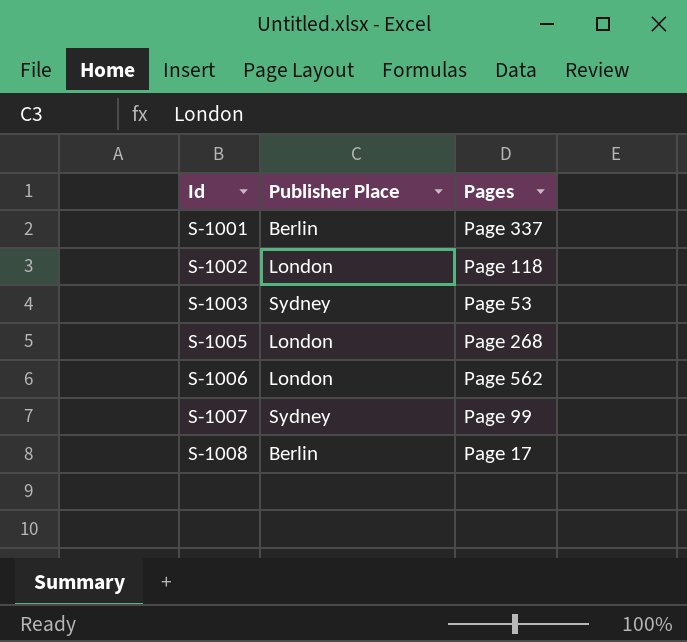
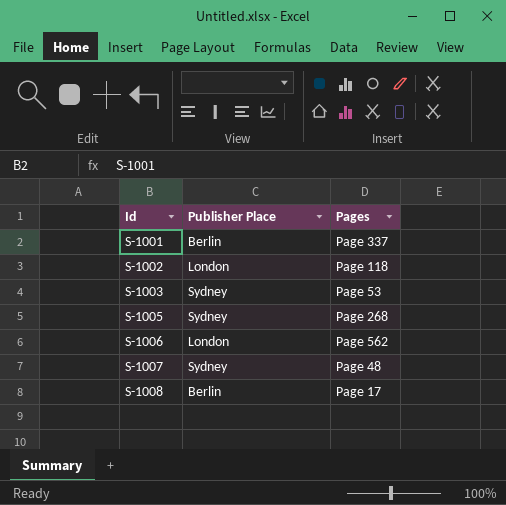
S-1005 | Publisher Place: London -> Sydney
S-1007 | Pages: Page 99 -> Page 48

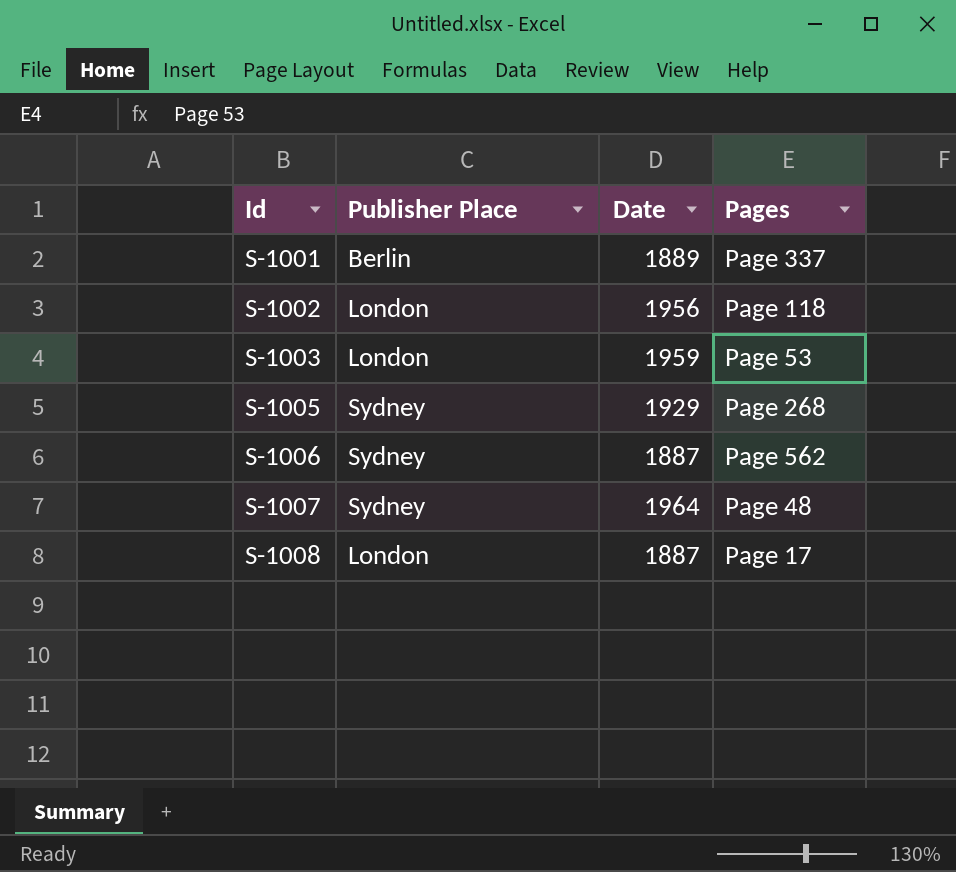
column Date | position: none -> 3
S-1003 | Publisher Place: Sydney -> London
S-1006 | Publisher Place: London -> Sydney
S-1008 | Publisher Place: Berlin -> London

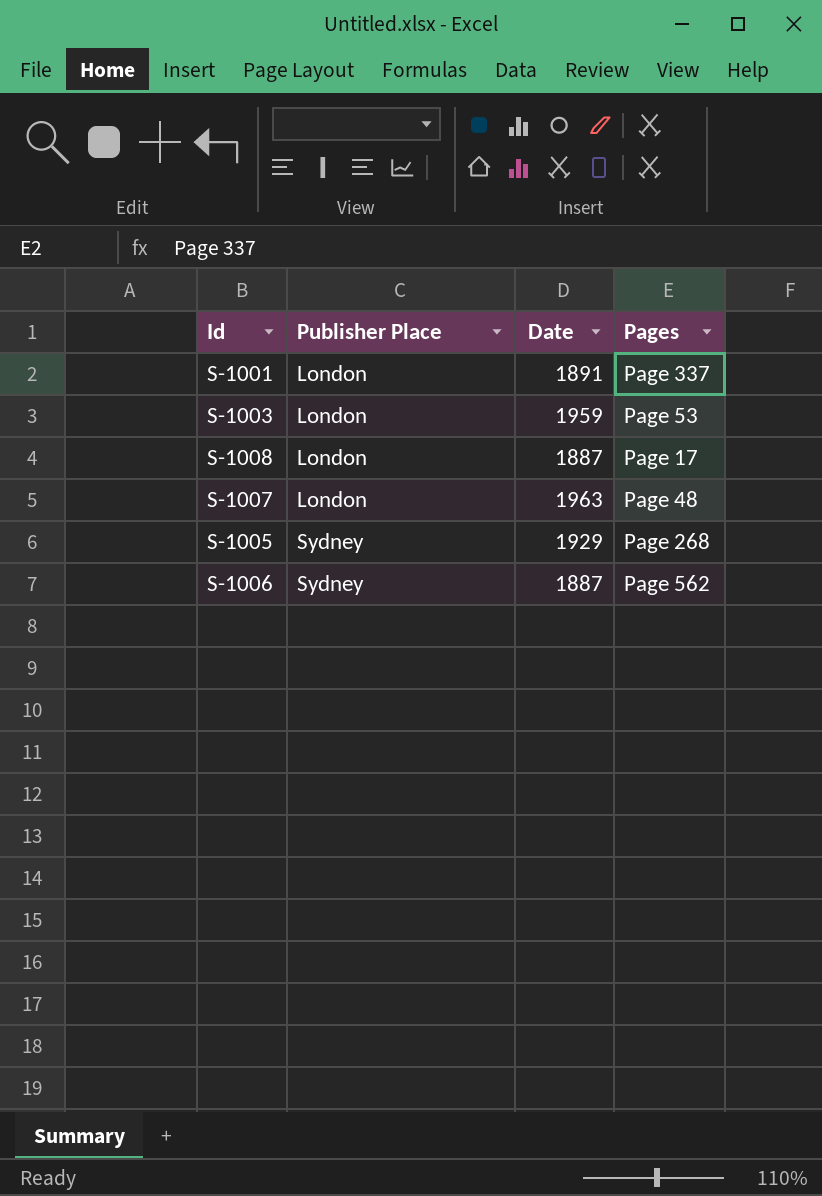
row order: Id ascending -> Publisher Place ascending
row S-1002: London | 1956 | Page 118 -> none
S-1001 | Publisher Place: Berlin -> London
S-1001 | Date: 1889 -> 1891
S-1007 | Publisher Place: Sydney -> London
S-1007 | Date: 1964 -> 1963

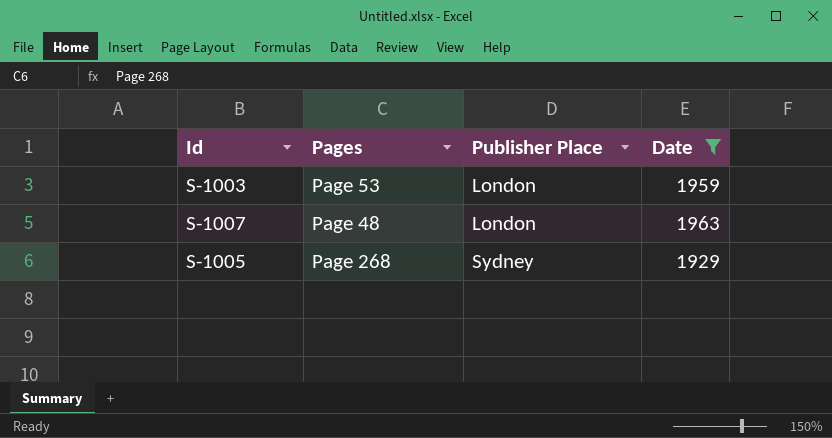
filter: none -> Date >= 1929
column Pages | position: 4 -> 2

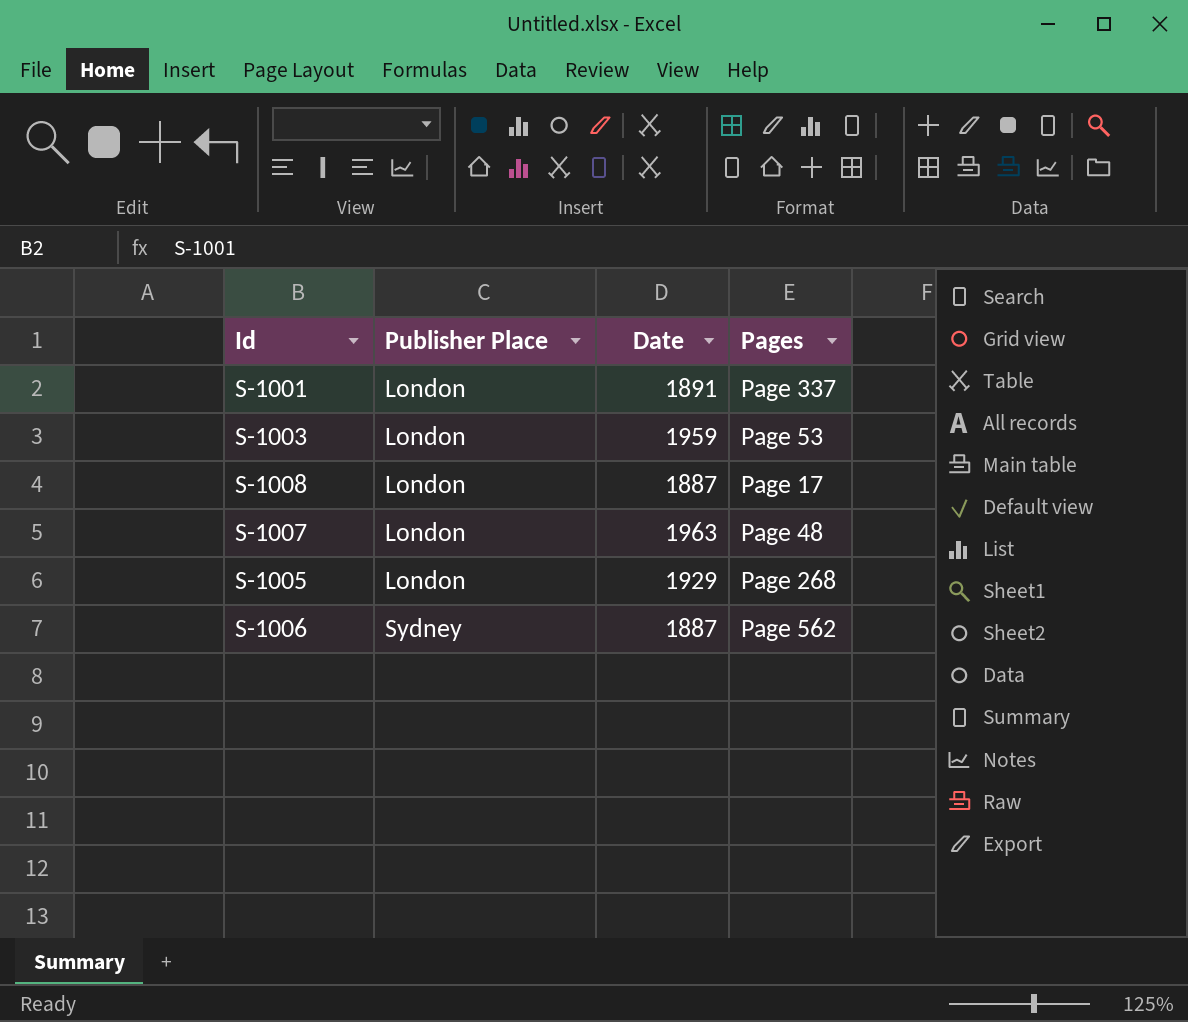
filter: Date >= 1929 -> none
column Pages | position: 2 -> 4
S-1005 | Publisher Place: Sydney -> London

